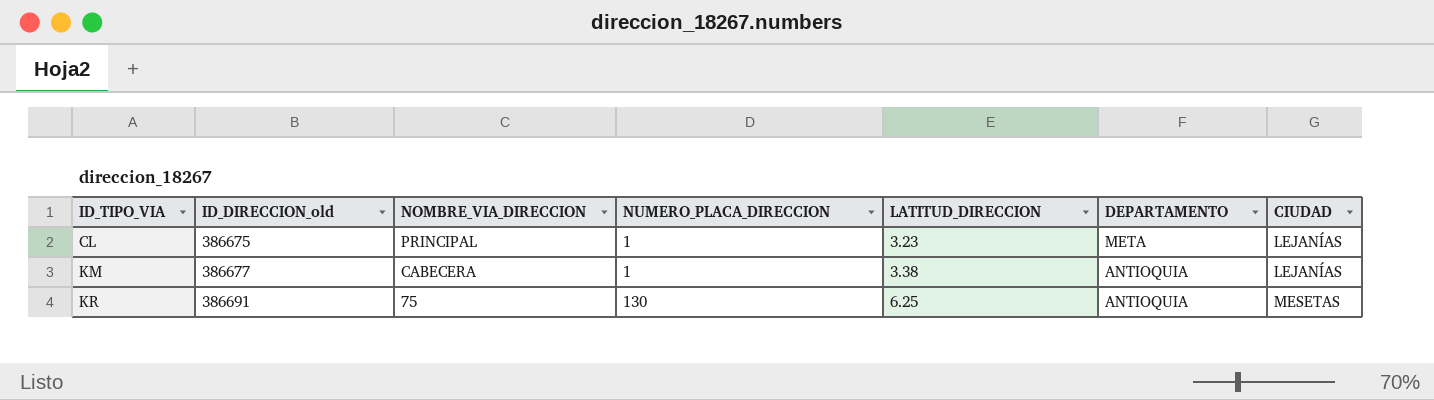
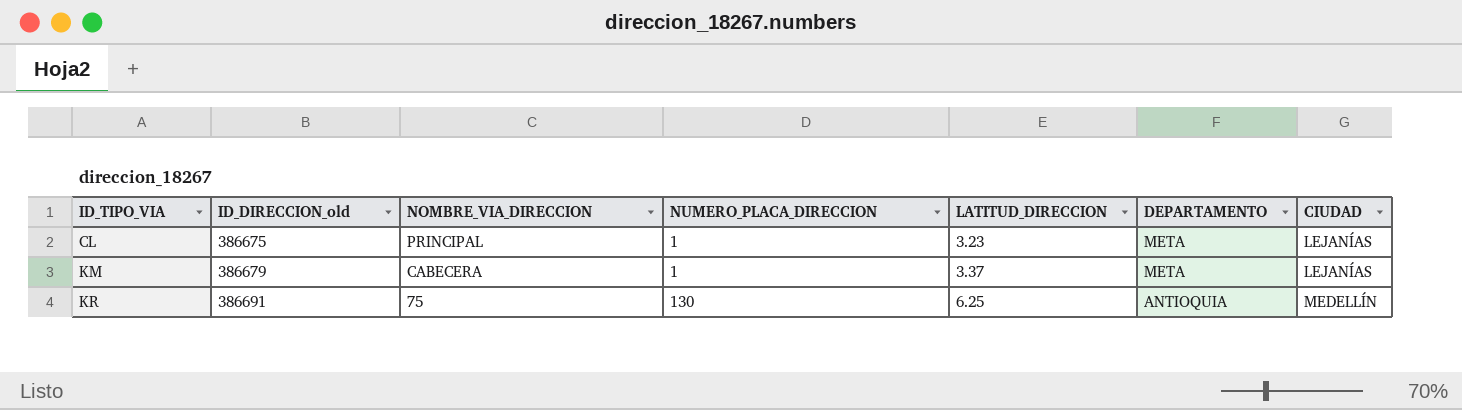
KM | ID_DIRECCION_old: 386677 -> 386679
KM | LATITUD_DIRECCION: 3.38 -> 3.37
KM | DEPARTAMENTO: ANTIOQUIA -> META
KR | CIUDAD: MESETAS -> MEDELLÍN

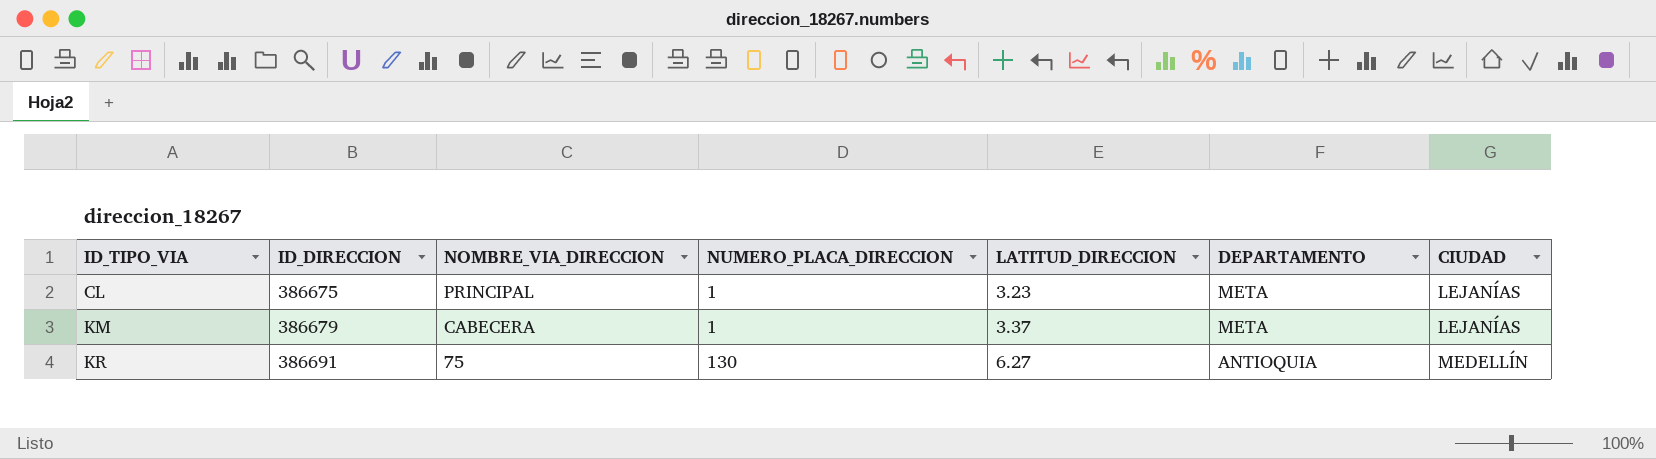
column name: ID_DIRECCION_old -> ID_DIRECCION
KR | LATITUD_DIRECCION: 6.25 -> 6.27

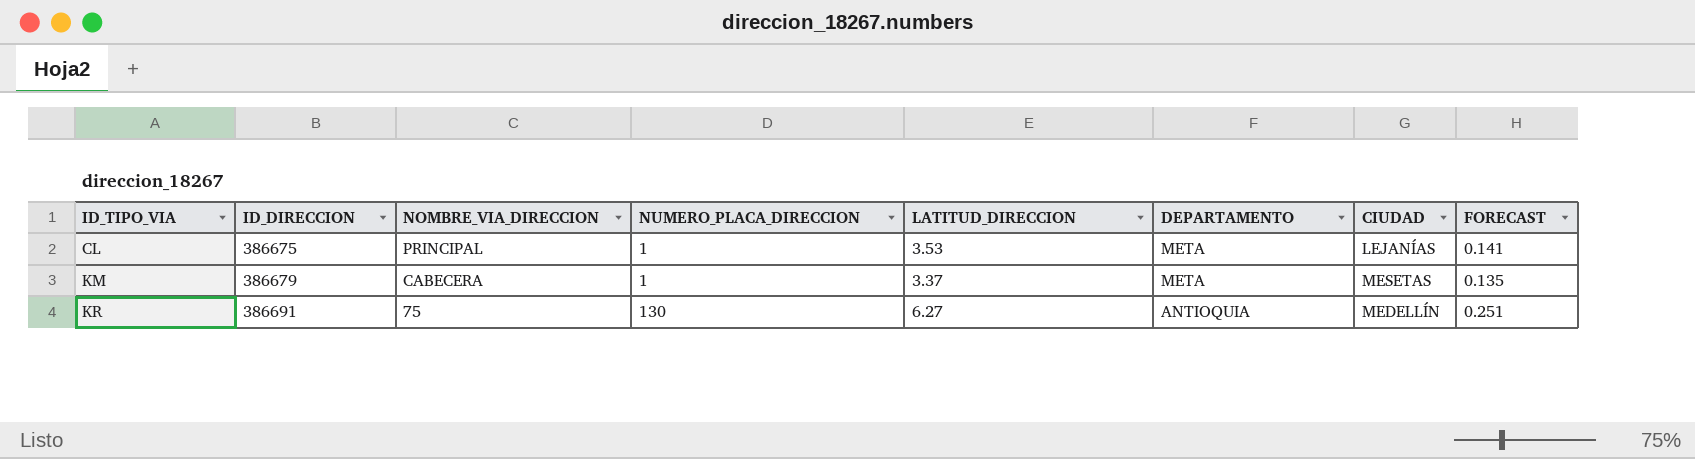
column FORECAST | formula: none -> [LATITUD_DIRECCION] * 0.04
CL | LATITUD_DIRECCION: 3.23 -> 3.53
KM | CIUDAD: LEJANÍAS -> MESETAS

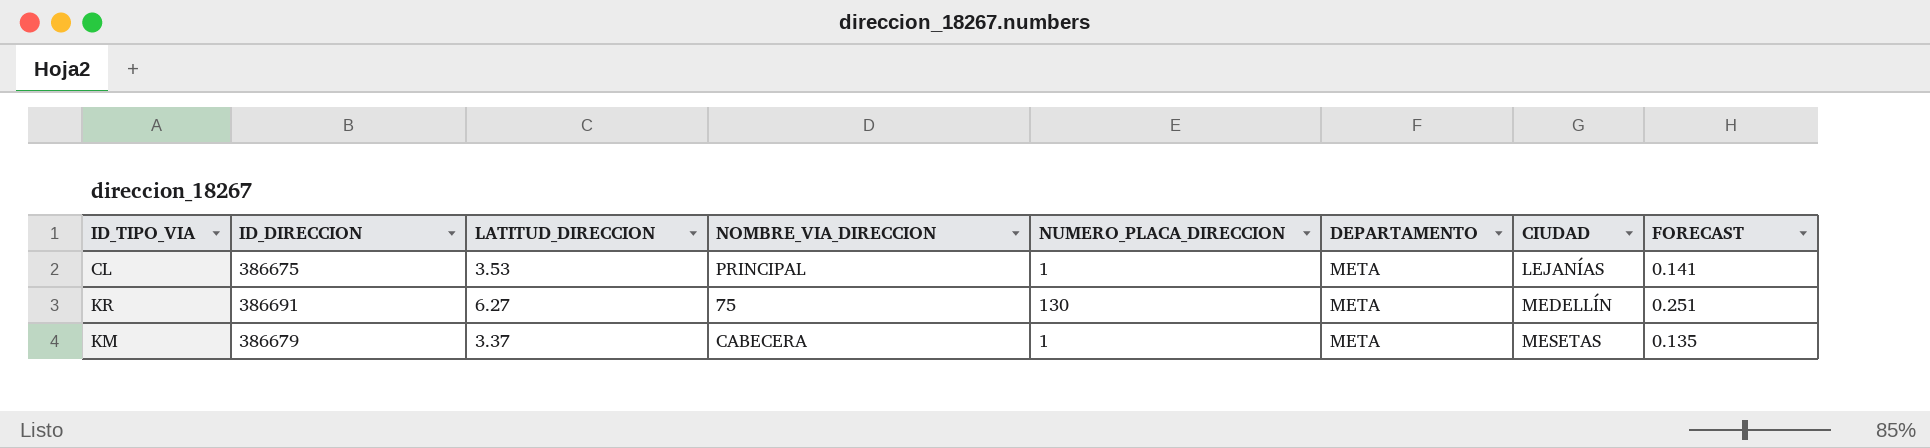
row order: ID_TIPO_VIA ascending -> CIUDAD ascending
column LATITUD_DIRECCION | position: 5 -> 3
KR | DEPARTAMENTO: ANTIOQUIA -> META

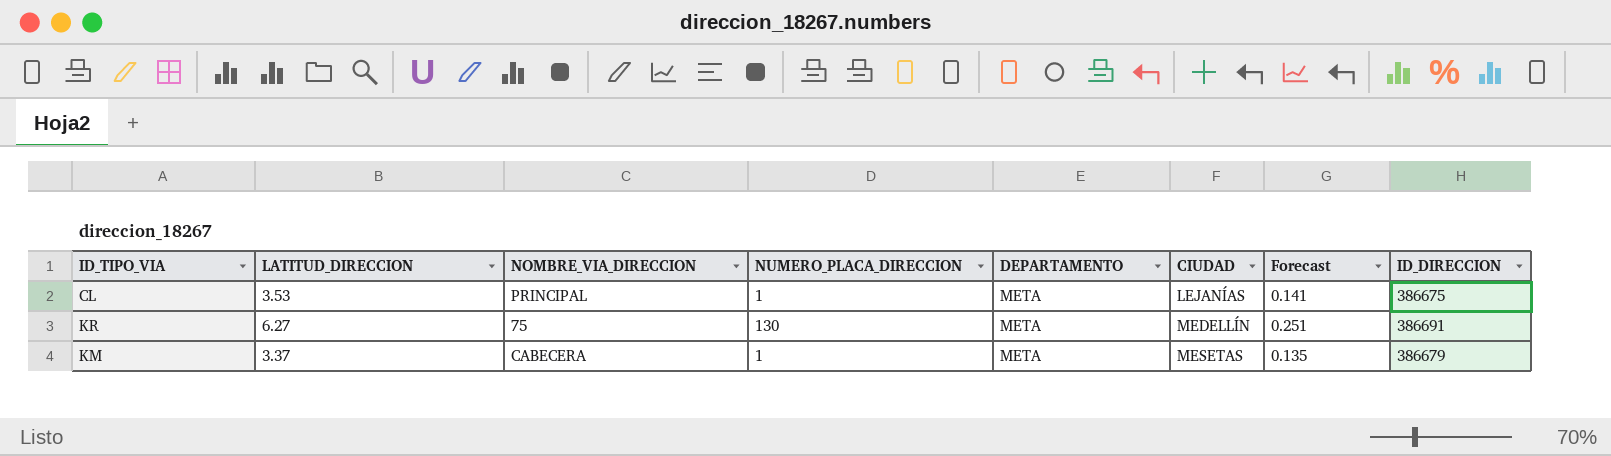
column name: FORECAST -> Forecast
column ID_DIRECCION | position: 2 -> 8

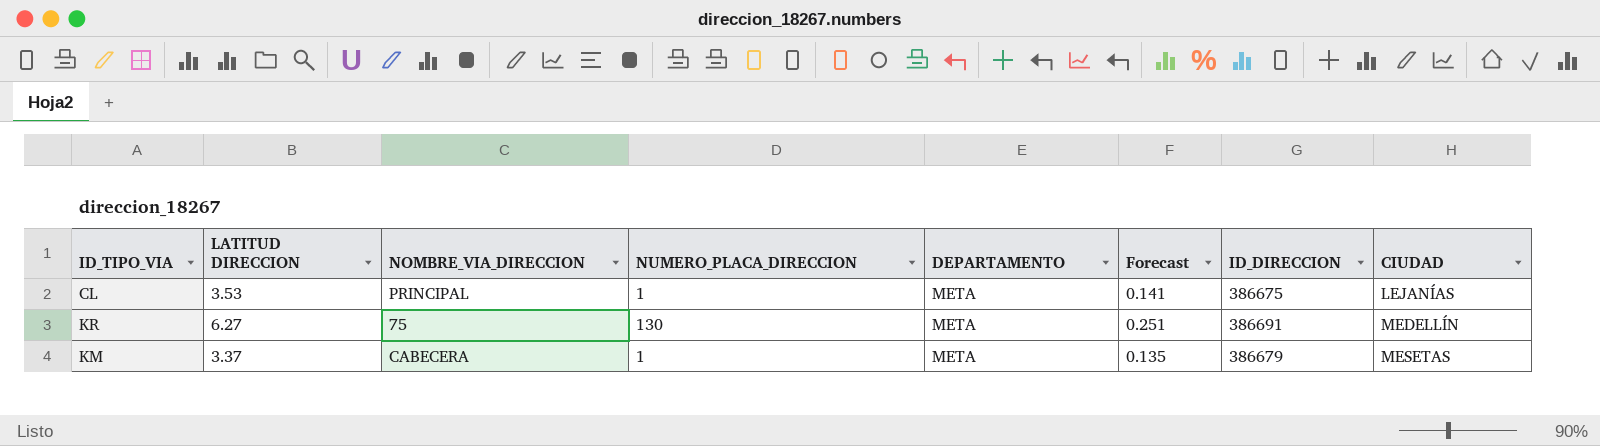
column name: LATITUD_DIRECCION -> LATITUD DIRECCION
column CIUDAD | position: 6 -> 8

